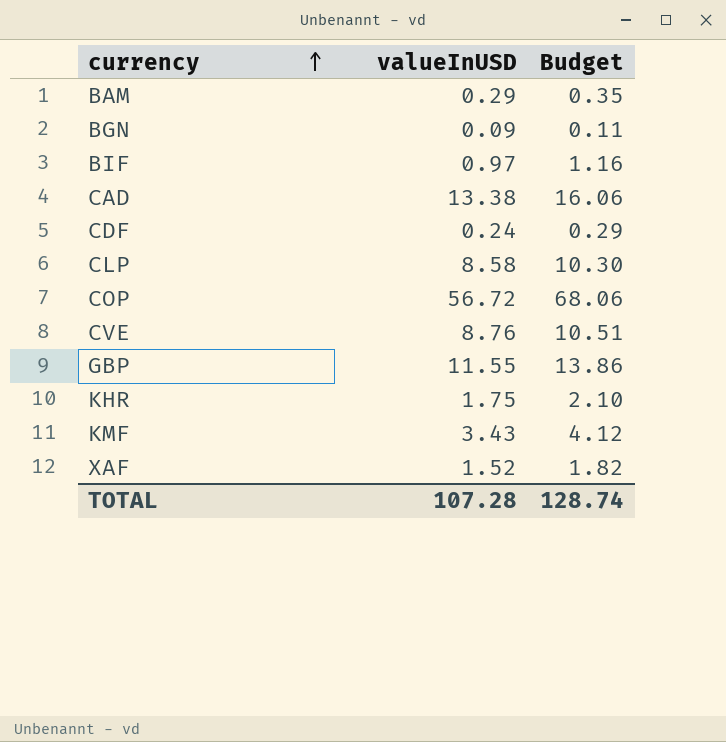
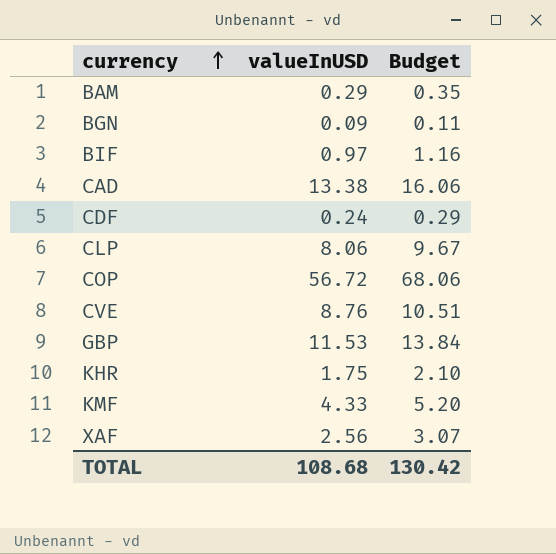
CLP | valueInUSD: 8.58 -> 8.06
CLP | Budget: 10.30 -> 9.67
GBP | valueInUSD: 11.55 -> 11.53
GBP | Budget: 13.86 -> 13.84
KMF | valueInUSD: 3.43 -> 4.33
KMF | Budget: 4.12 -> 5.20
XAF | valueInUSD: 1.52 -> 2.56
XAF | Budget: 1.82 -> 3.07
TOTAL | valueInUSD: 107.28 -> 108.68
TOTAL | Budget: 128.74 -> 130.42

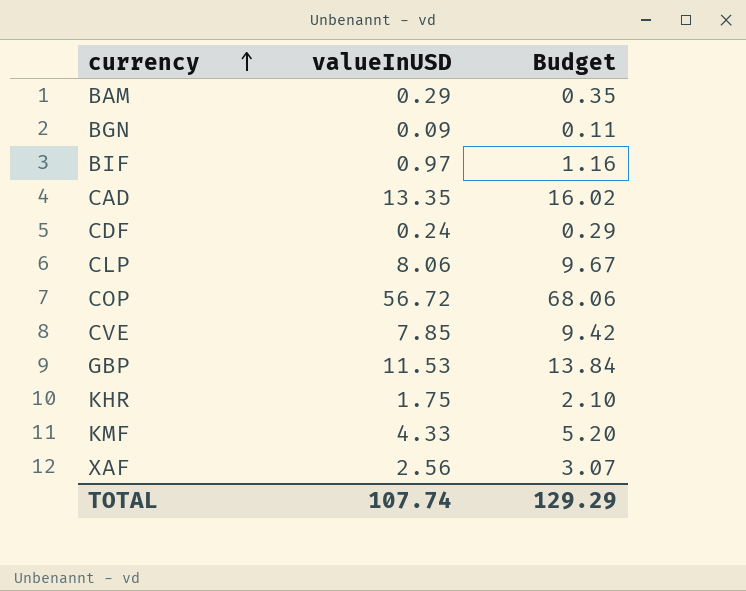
CAD | valueInUSD: 13.38 -> 13.35
CAD | Budget: 16.06 -> 16.02
CVE | valueInUSD: 8.76 -> 7.85
CVE | Budget: 10.51 -> 9.42
TOTAL | valueInUSD: 108.68 -> 107.74
TOTAL | Budget: 130.42 -> 129.29

